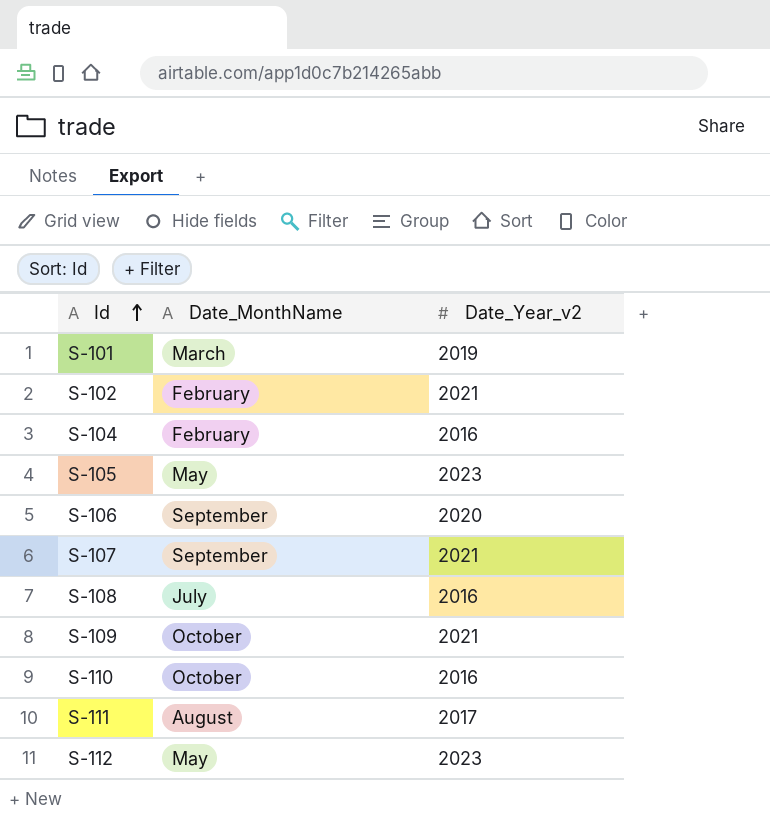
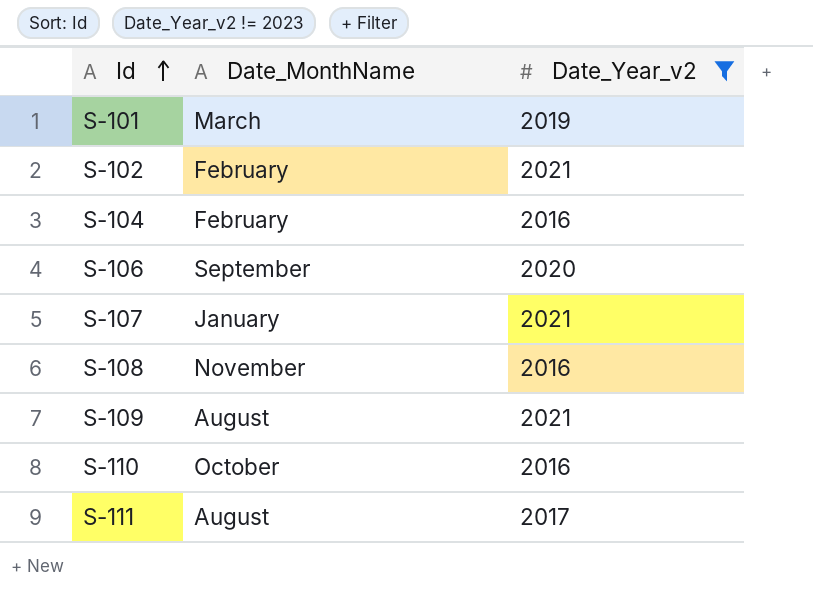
filter: none -> Date_Year_v2 != 2023
S-107 | Date_MonthName: September -> January
S-108 | Date_MonthName: July -> November
S-109 | Date_MonthName: October -> August

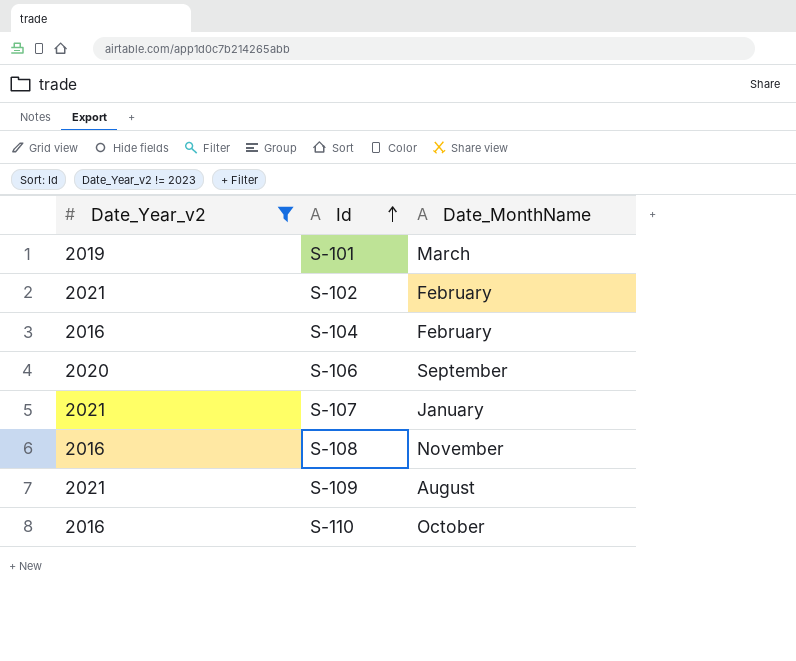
column Date_Year_v2 | position: 3 -> 1
row S-111: August | 2017 -> none

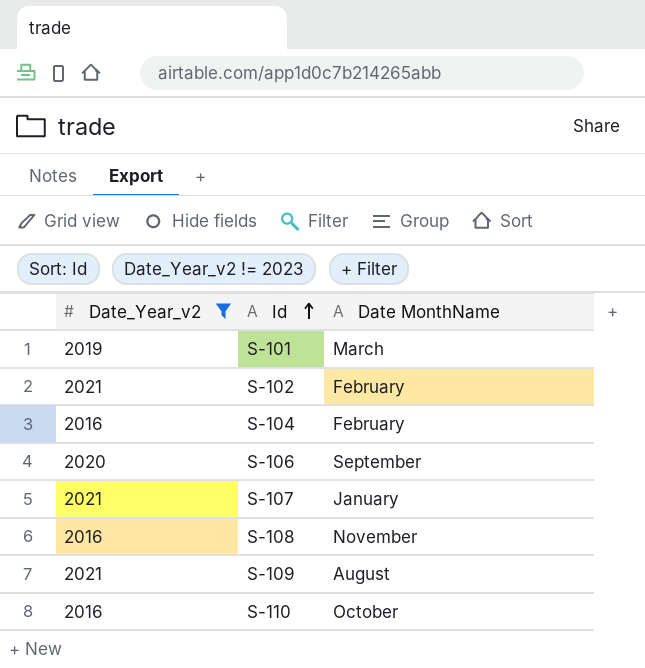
column name: Date_MonthName -> Date MonthName

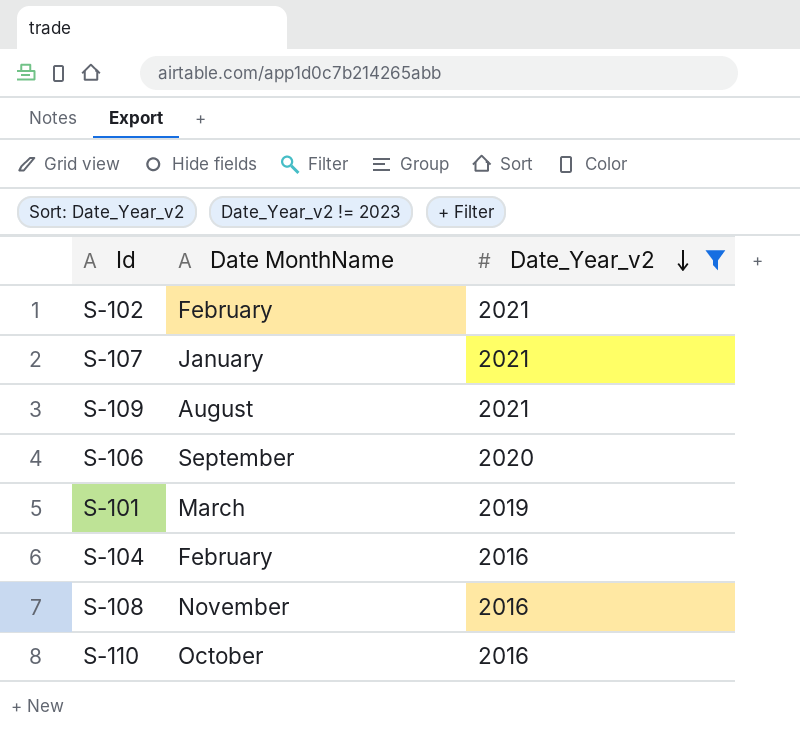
row order: Id ascending -> Date_Year_v2 descending
column Date_Year_v2 | position: 1 -> 3

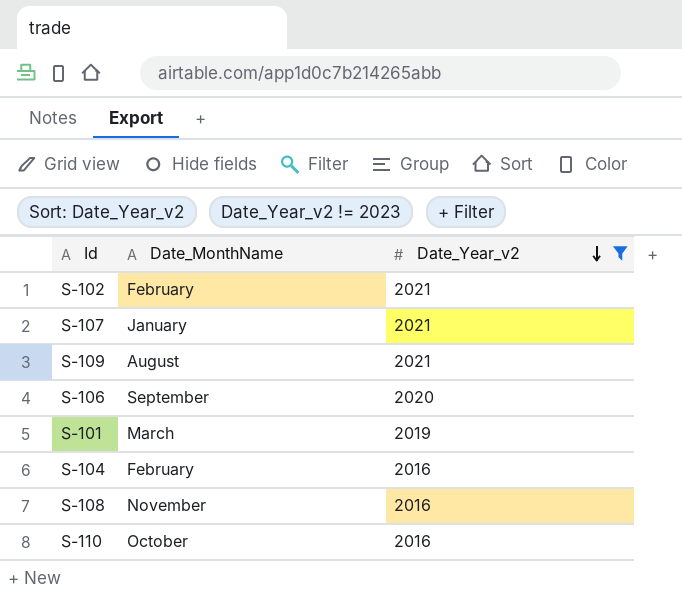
column name: Date MonthName -> Date_MonthName

